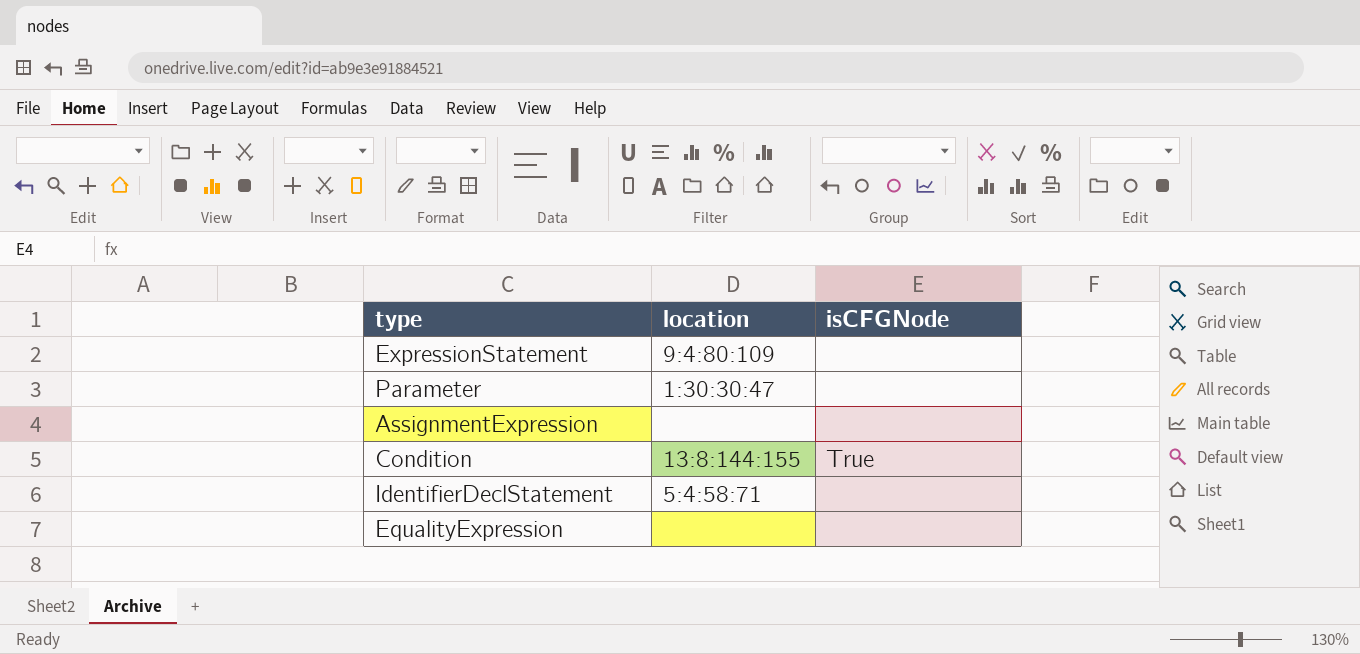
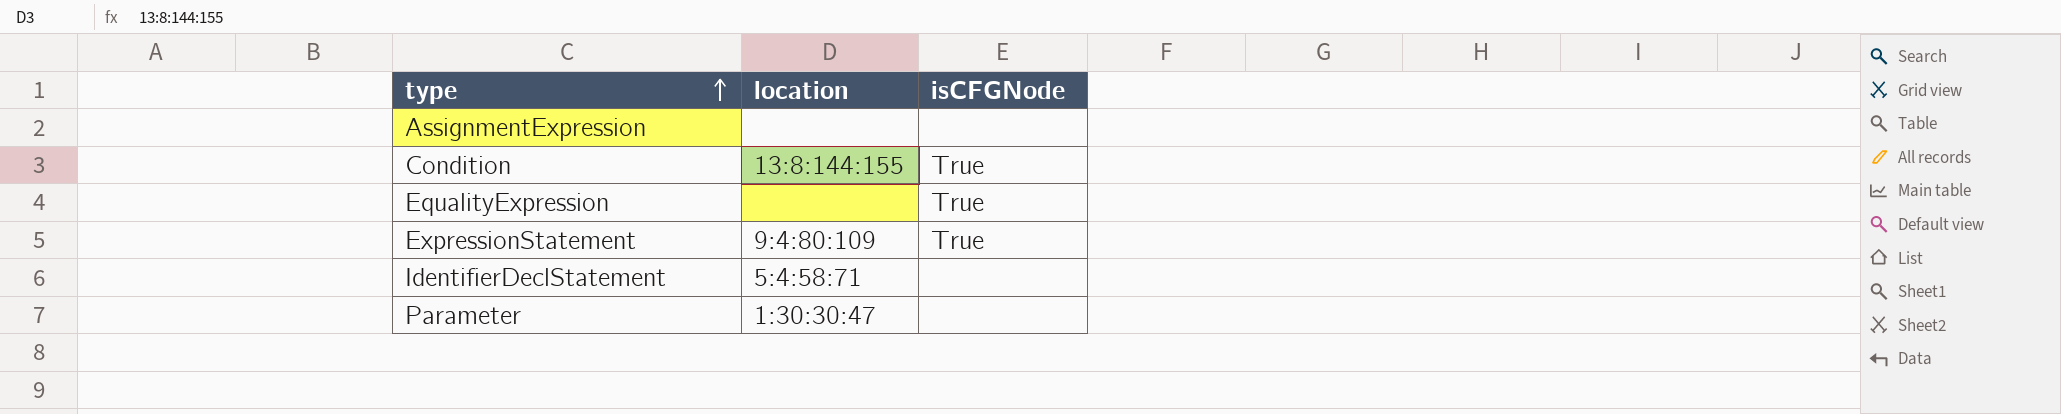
row order: none -> type ascending
EqualityExpression | isCFGNode: none -> True
ExpressionStatement | isCFGNode: none -> True

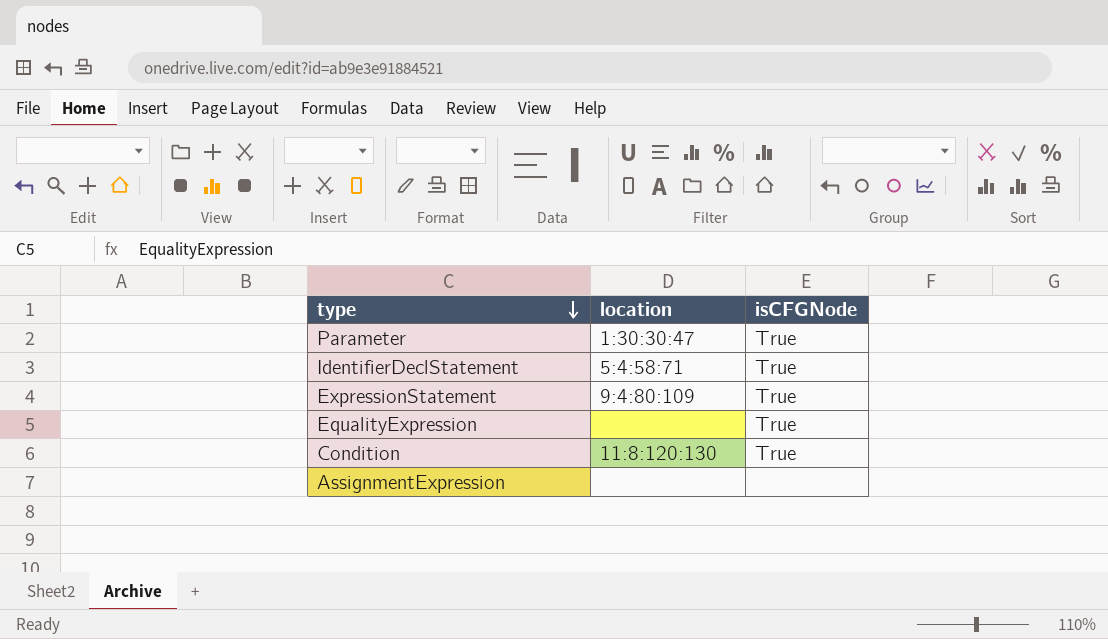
row order: type ascending -> type descending
Parameter | isCFGNode: none -> True
IdentifierDeclStatement | isCFGNode: none -> True
Condition | location: 13:8:144:155 -> 11:8:120:130

